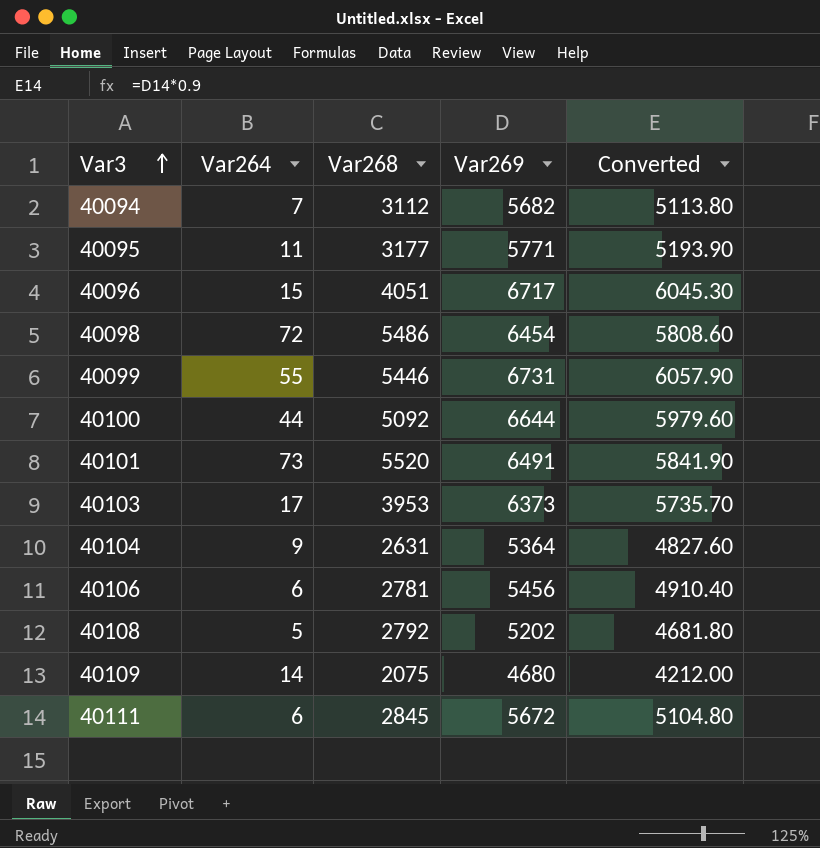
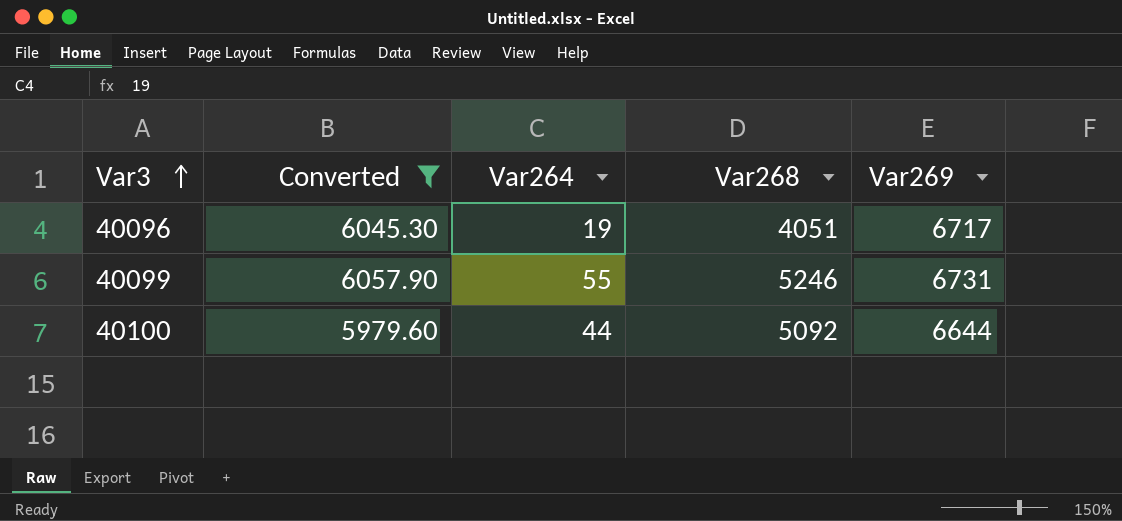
filter: none -> Converted >= 5979.60
column Converted | position: 5 -> 2
40096 | Var264: 15 -> 19
40099 | Var268: 5446 -> 5246

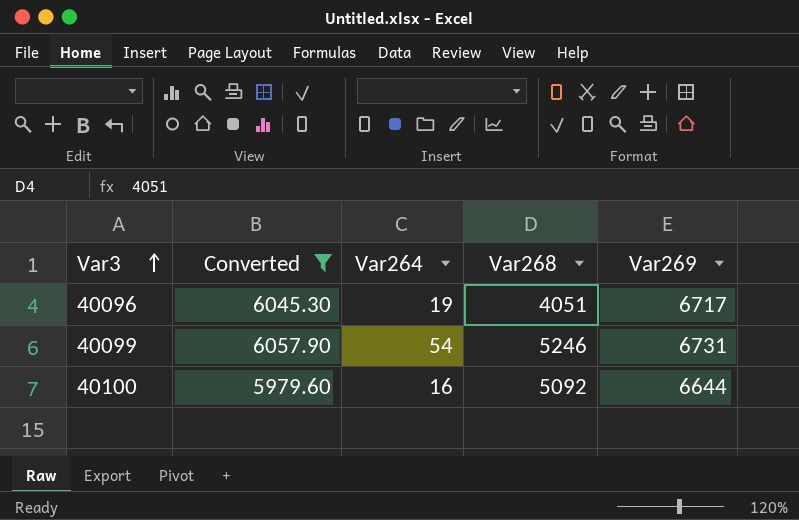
40099 | Var264: 55 -> 54
40100 | Var264: 44 -> 16

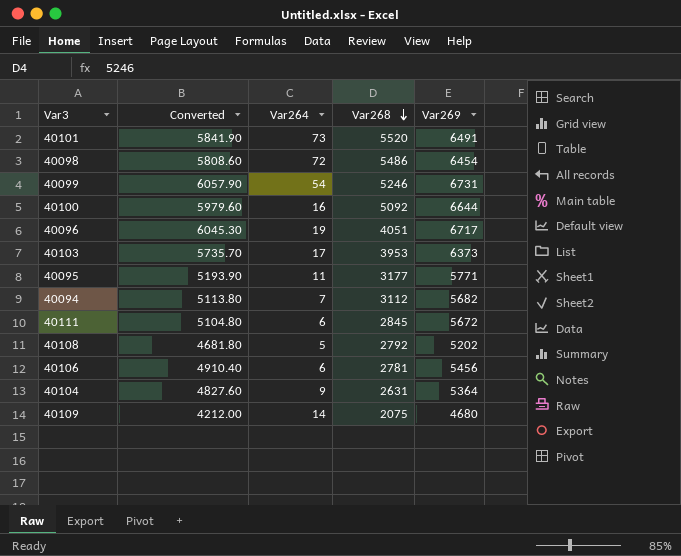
filter: Converted >= 5979.60 -> none
row order: Var3 ascending -> Var268 descending

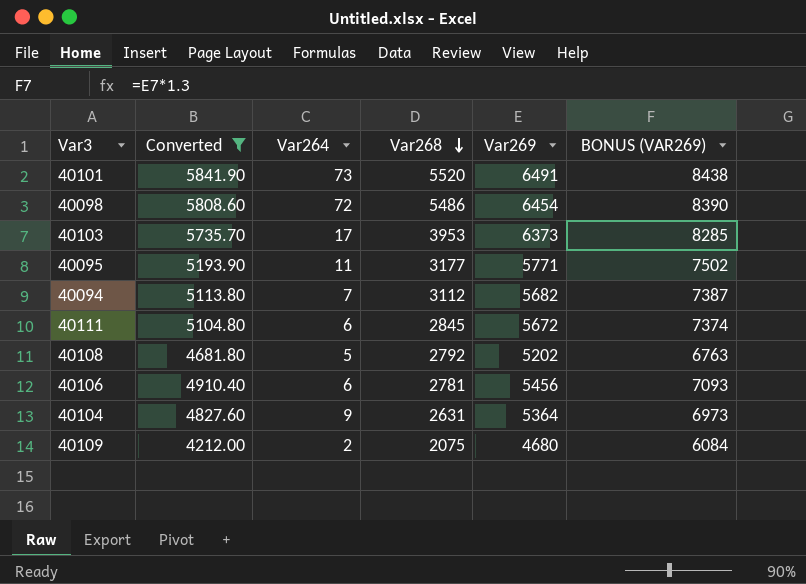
filter: none -> Converted <= 5841.90
column BONUS (VAR269) | formula: none -> [Var269] * 1.3
40109 | Var264: 14 -> 2

